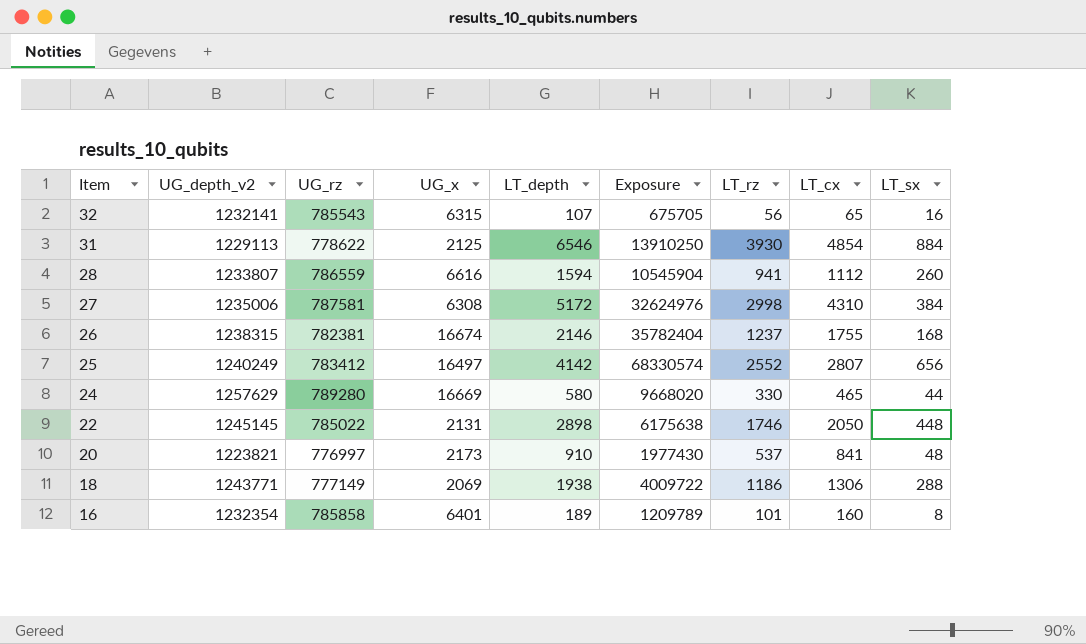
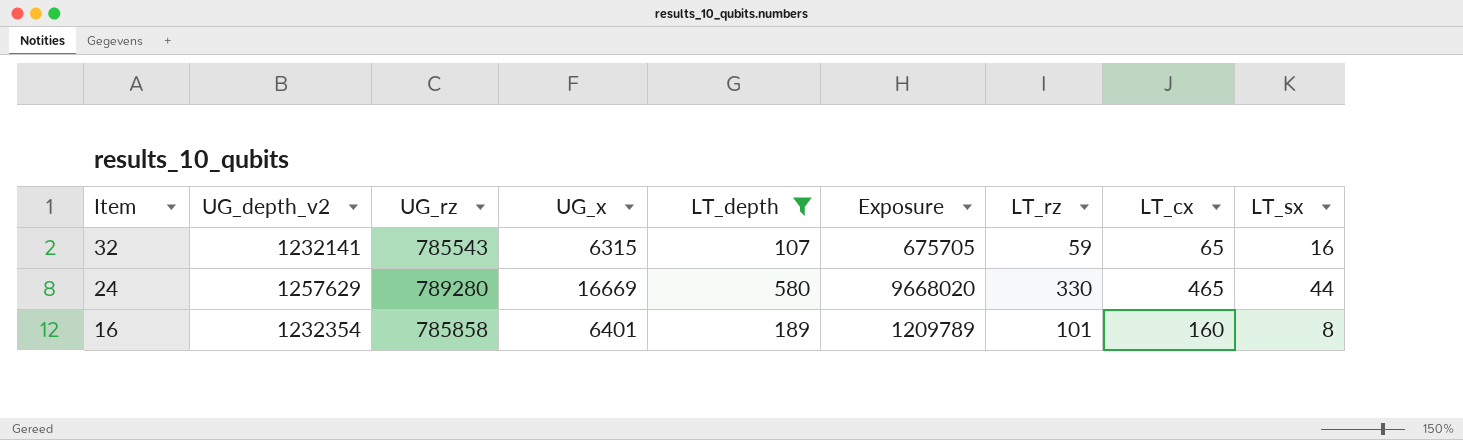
filter: none -> LT_depth <= 580
32 | LT_rz: 56 -> 59

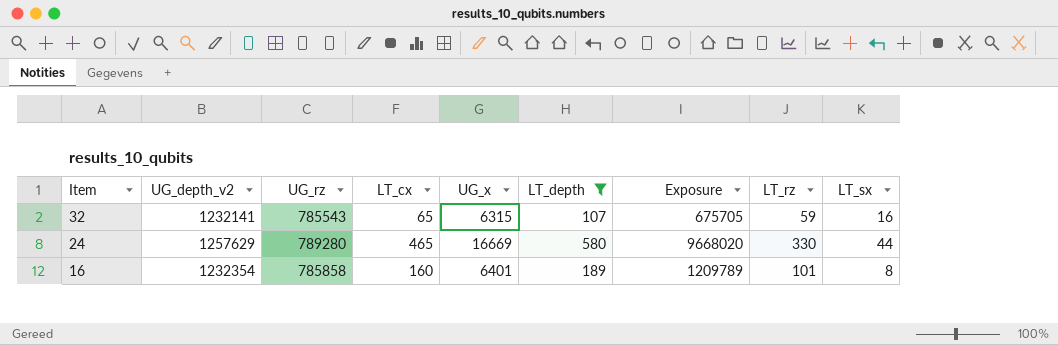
column LT_cx | position: 8 -> 4

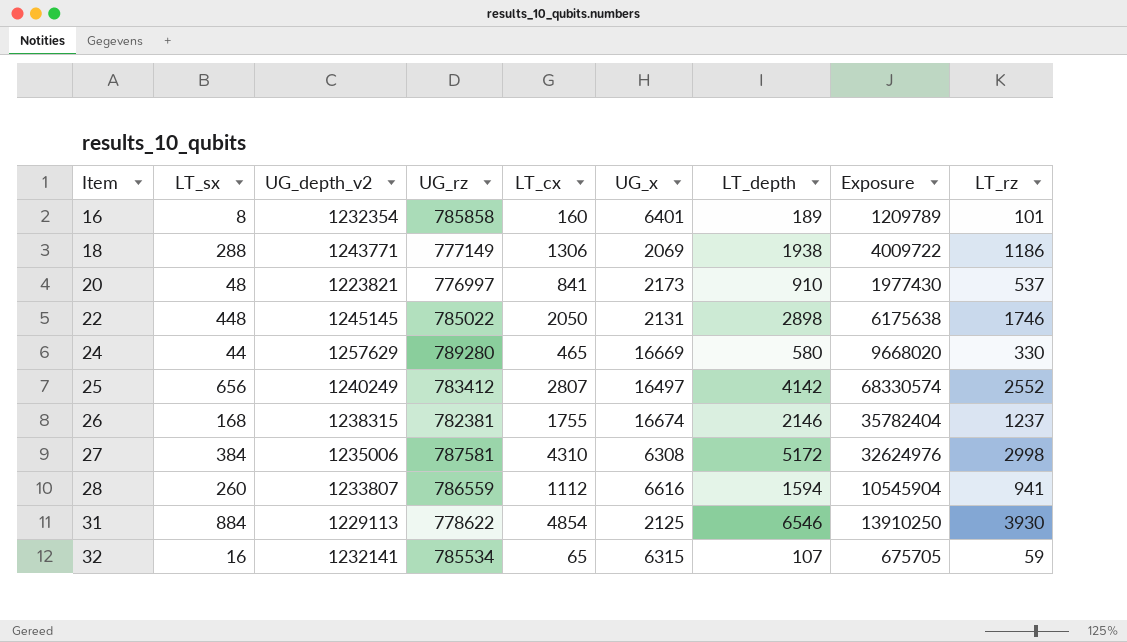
filter: LT_depth <= 580 -> none
row order: Item descending -> Item ascending
column LT_sx | position: 9 -> 2
32 | UG_rz: 785543 -> 785534

